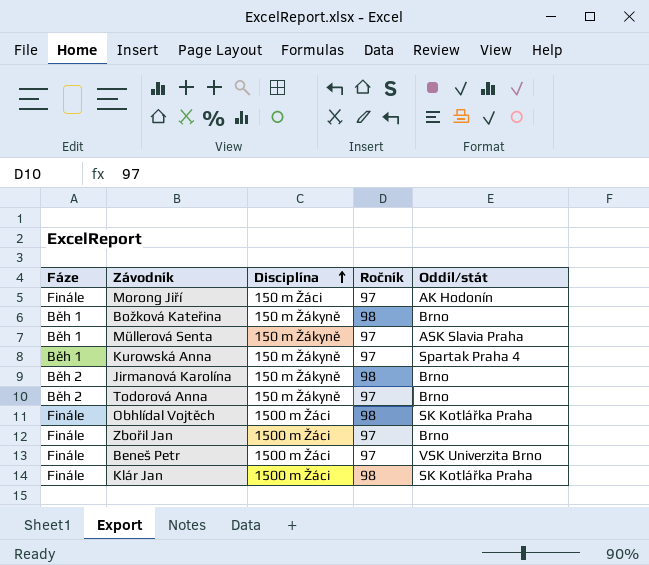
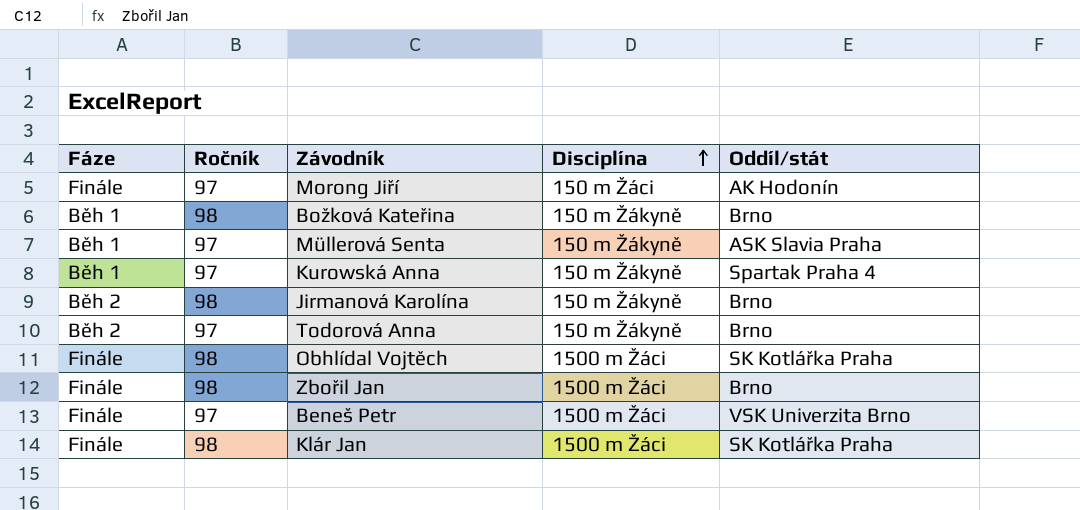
column Ročník | position: 4 -> 2
Zbořil Jan | Ročník: 97 -> 98

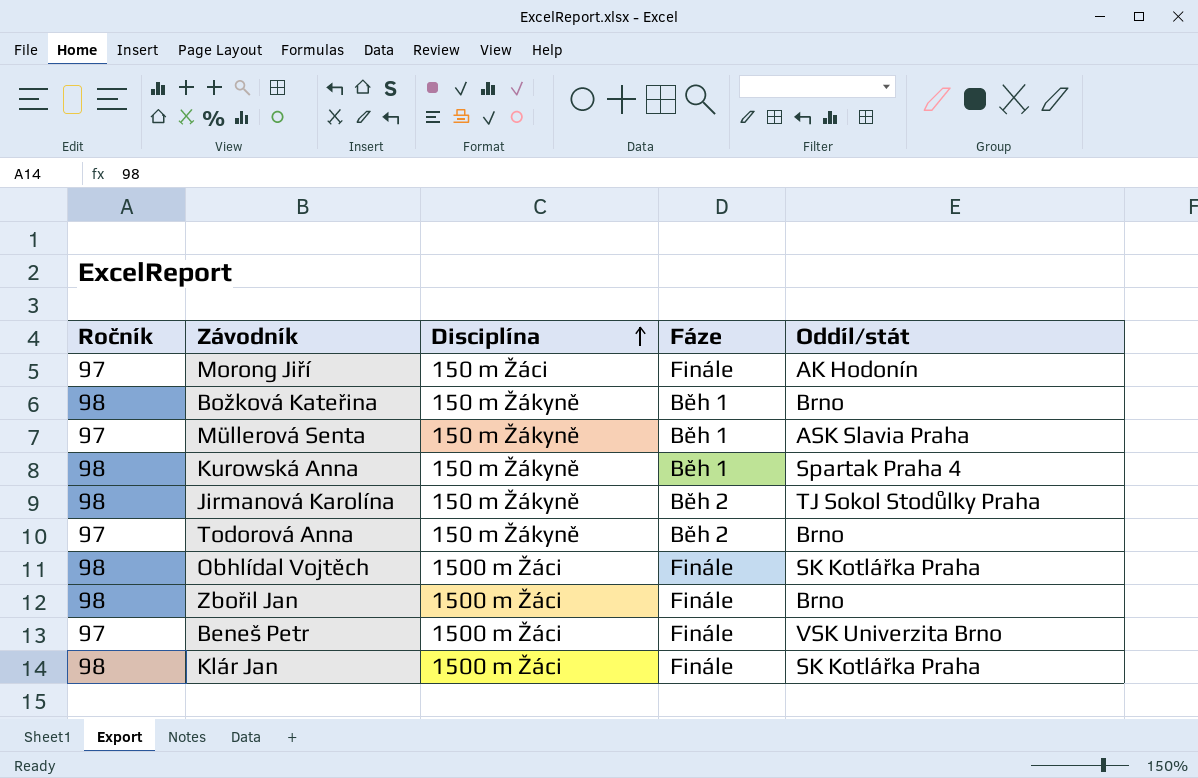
column Fáze | position: 1 -> 4
Kurowská Anna | Ročník: 97 -> 98
Jirmanová Karolína | Oddíl/stát: Brno -> TJ Sokol Stodůlky Praha

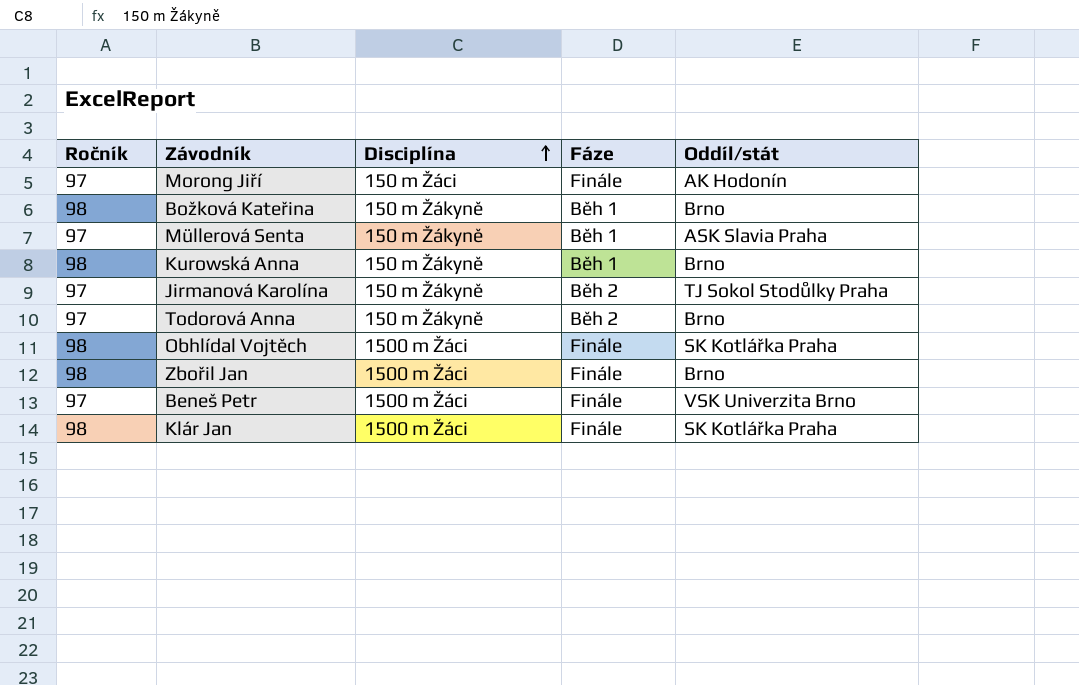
Kurowská Anna | Oddíl/stát: Spartak Praha 4 -> Brno
Jirmanová Karolína | Ročník: 98 -> 97

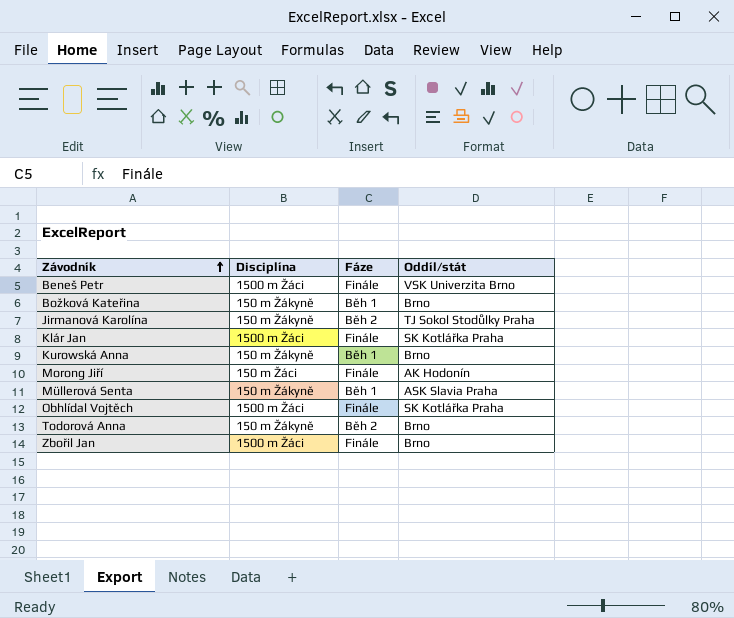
row order: Disciplína ascending -> Závodník ascending
column Ročník | position: 1 -> none

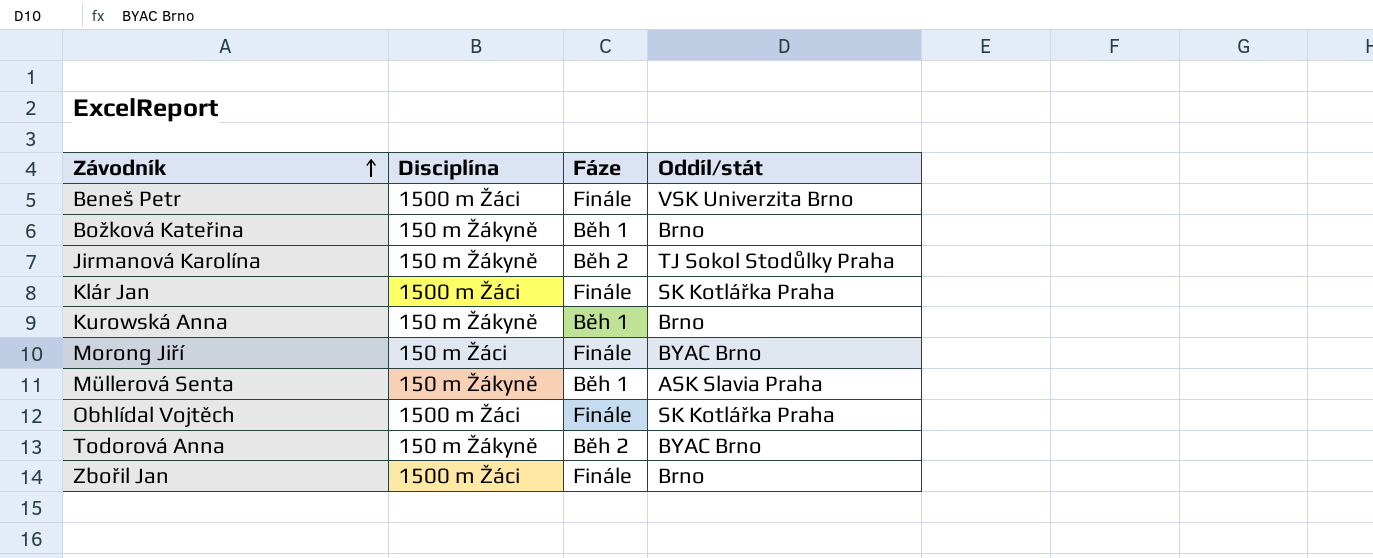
Morong Jiří | Oddíl/stát: AK Hodonín -> BYAC Brno
Todorová Anna | Oddíl/stát: Brno -> BYAC Brno

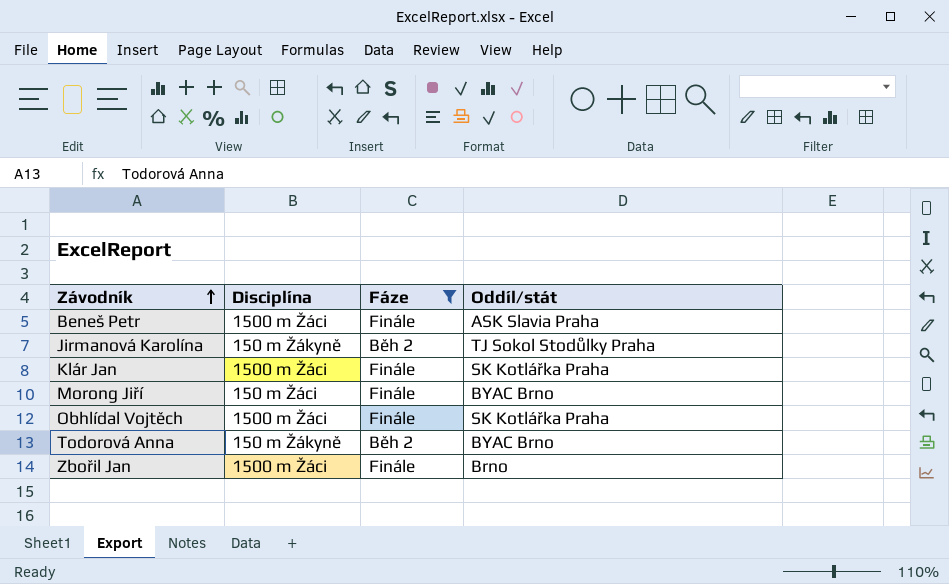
filter: none -> Fáze != Běh 1
Beneš Petr | Oddíl/stát: VSK Univerzita Brno -> ASK Slavia Praha

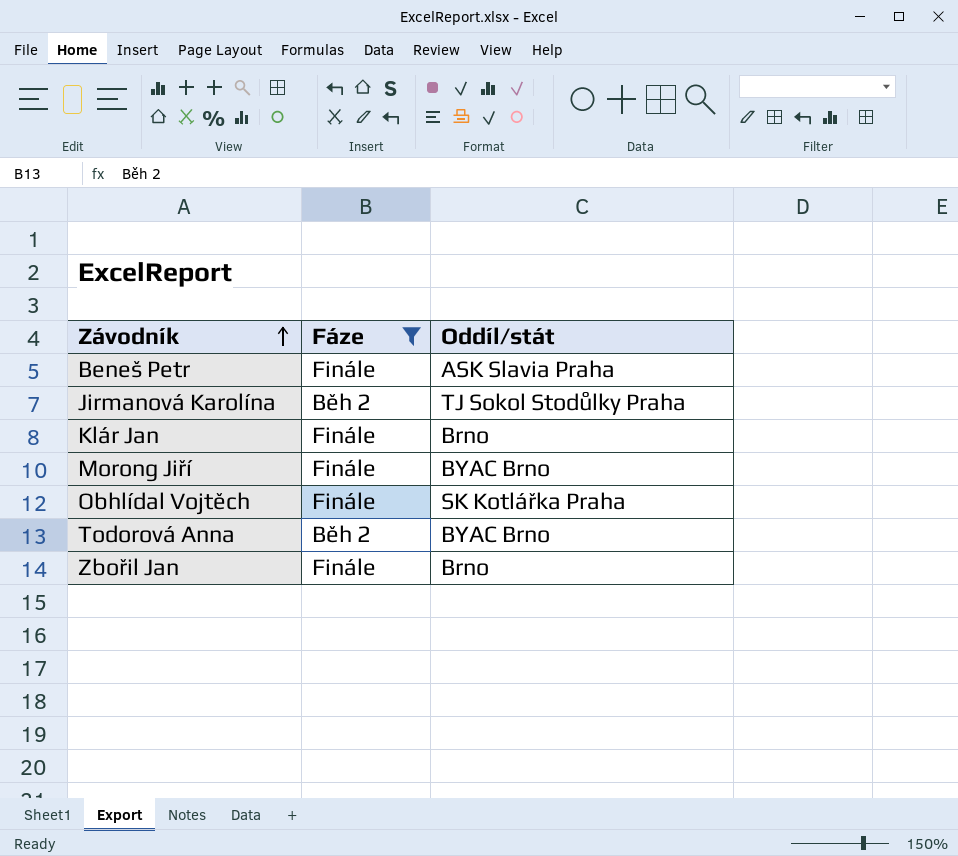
column Disciplína | position: 2 -> none
Klár Jan | Oddíl/stát: SK Kotlářka Praha -> Brno

